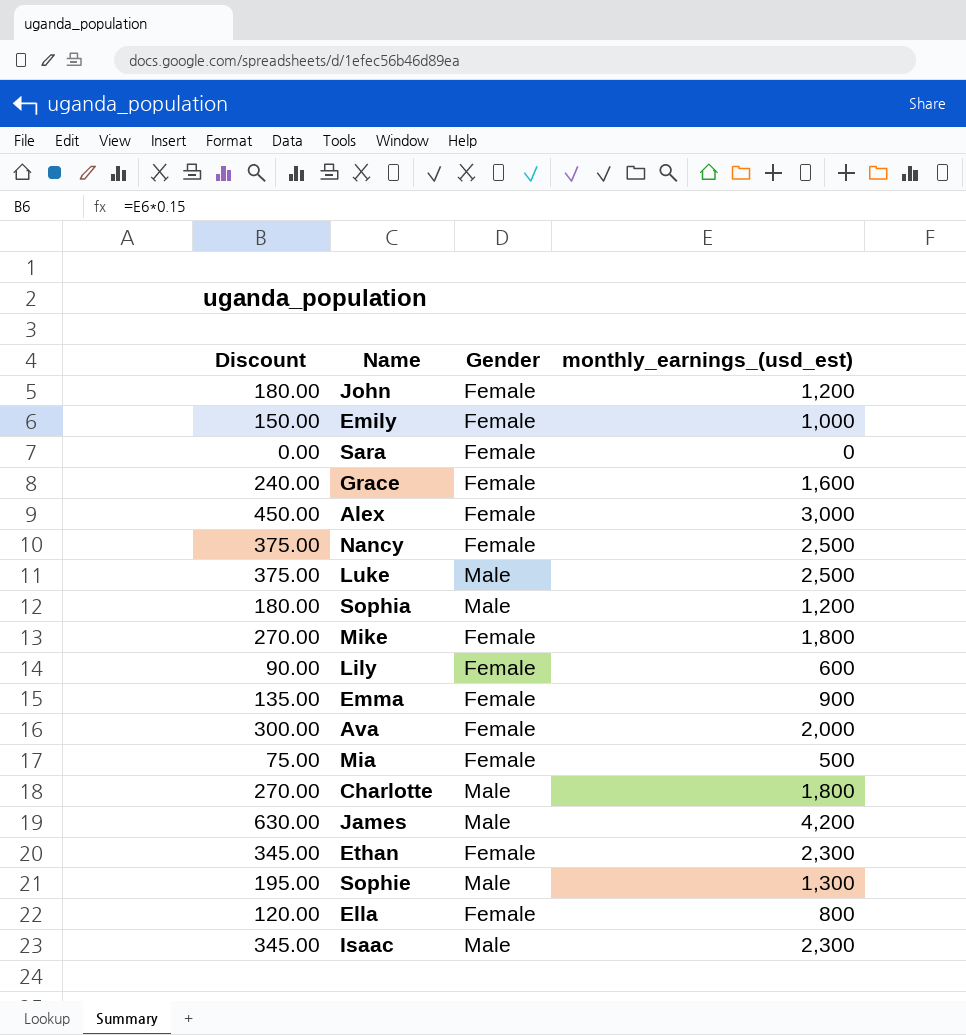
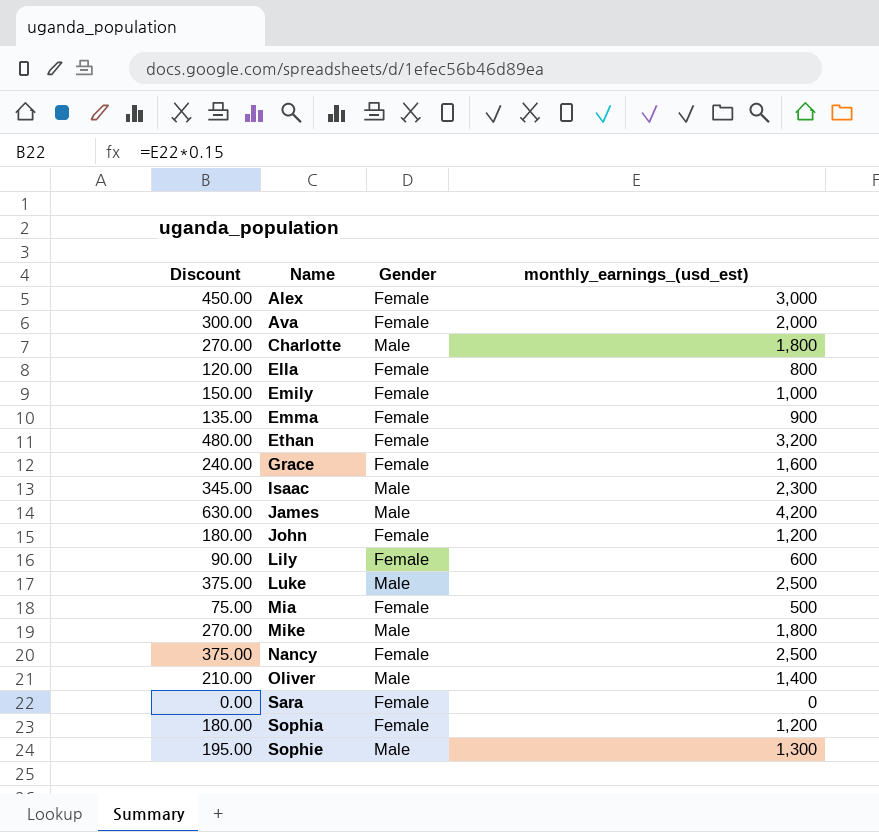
row order: none -> Name ascending
Ethan | Discount: 345.00 -> 480.00
Ethan | monthly_earnings_(usd_est): 2,300 -> 3,200
Mike | Gender: Female -> Male
row Oliver: none -> 210.00 | Male | 1,400
Sophia | Gender: Male -> Female

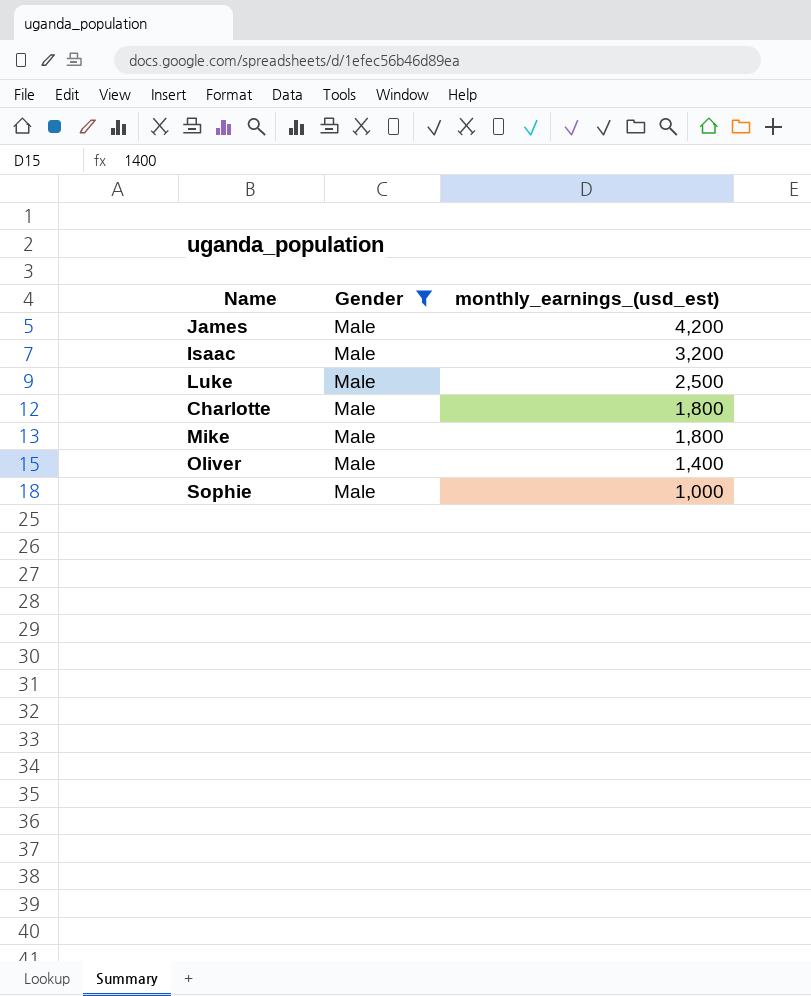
filter: none -> Gender = Male
row order: Name ascending -> monthly_earnings_(usd_est) descending
column Discount | formula: [monthly_earnings_(usd_est)] * 0.15 -> none
Isaac | monthly_earnings_(usd_est): 2,300 -> 3,200
Sophie | monthly_earnings_(usd_est): 1,300 -> 1,000

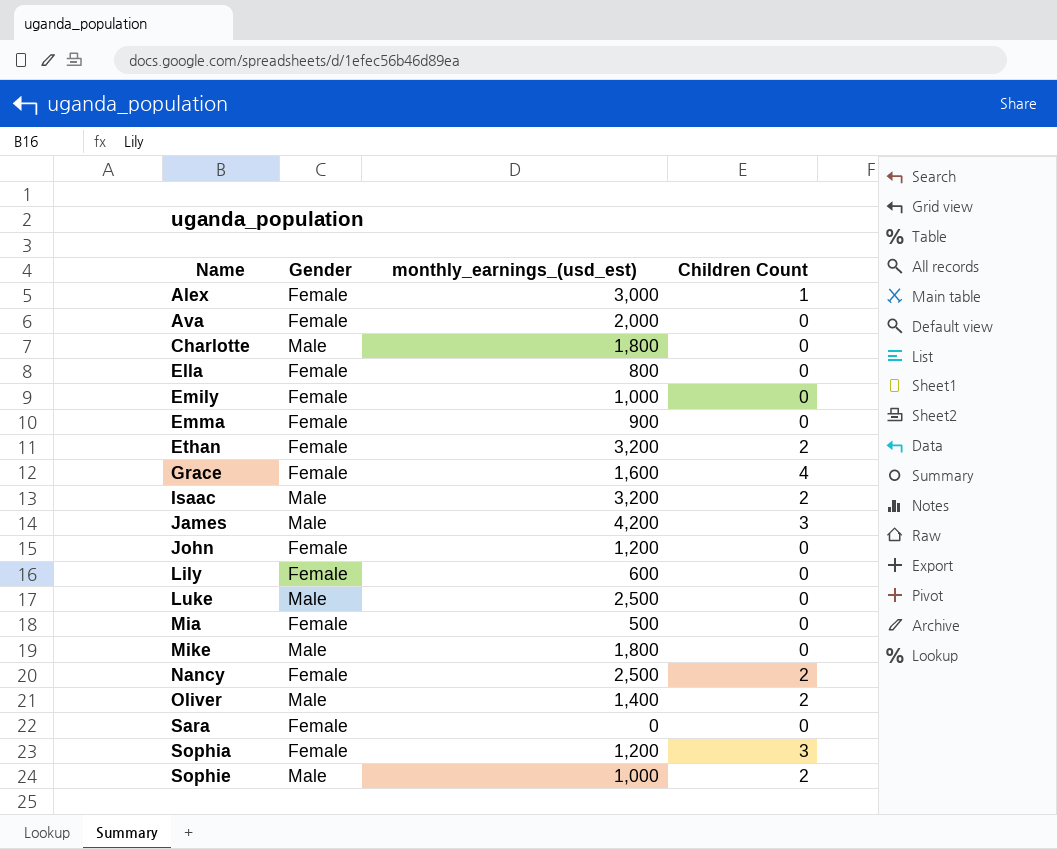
filter: Gender = Male -> none
row order: monthly_earnings_(usd_est) descending -> Name ascending
column Children Count | position: none -> 4

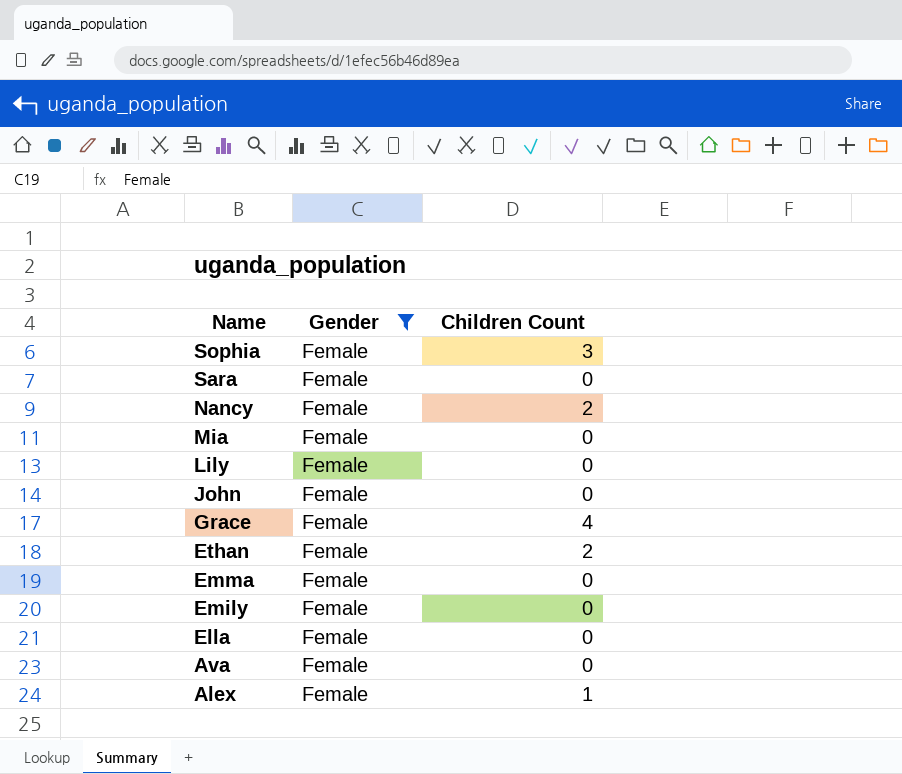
filter: none -> Gender = Female
row order: Name ascending -> Name descending
column monthly_earnings_(usd_est) | position: 3 -> none

